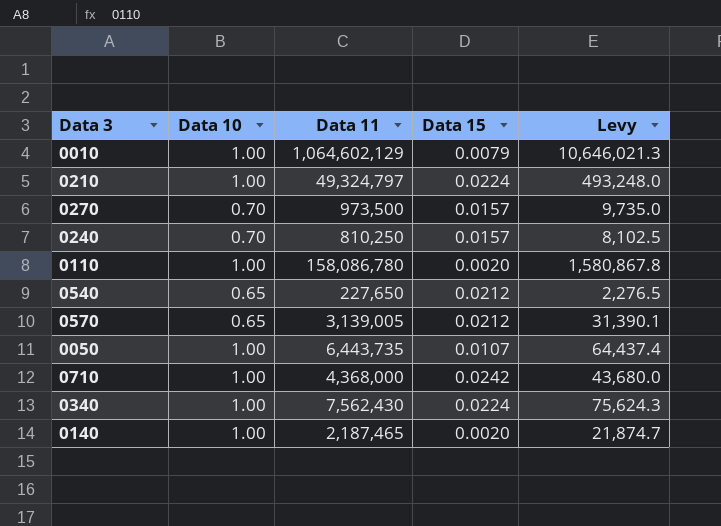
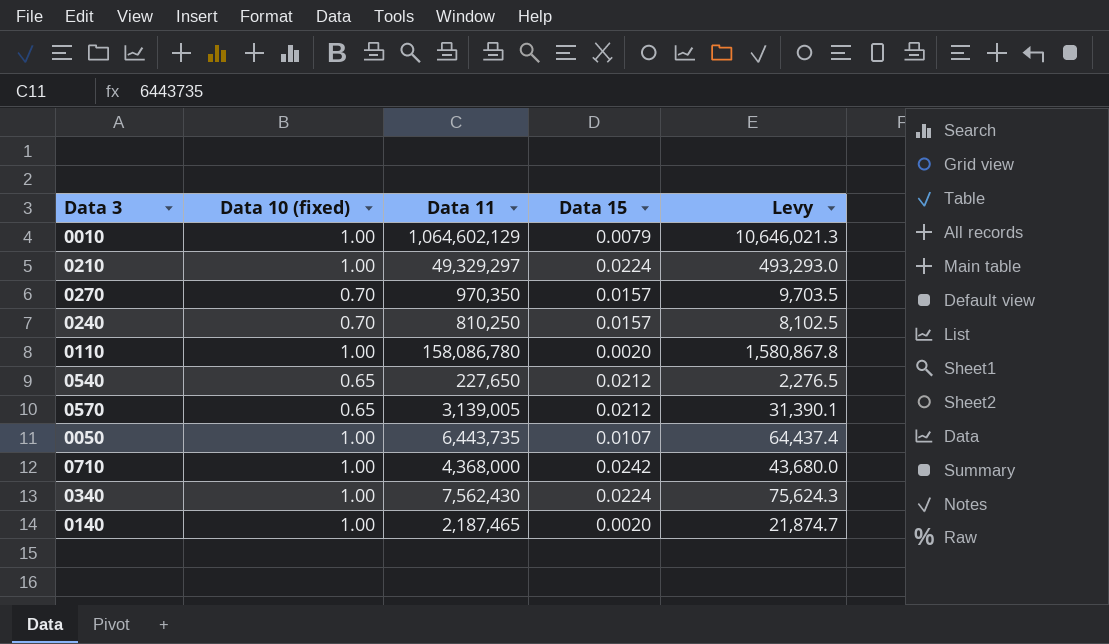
column name: Data 10 -> Data 10 (fixed)
0210 | Data 11: 49,324,797 -> 49,329,297
0210 | Levy: 493,248.0 -> 493,293.0
0270 | Data 11: 973,500 -> 970,350
0270 | Levy: 9,735.0 -> 9,703.5

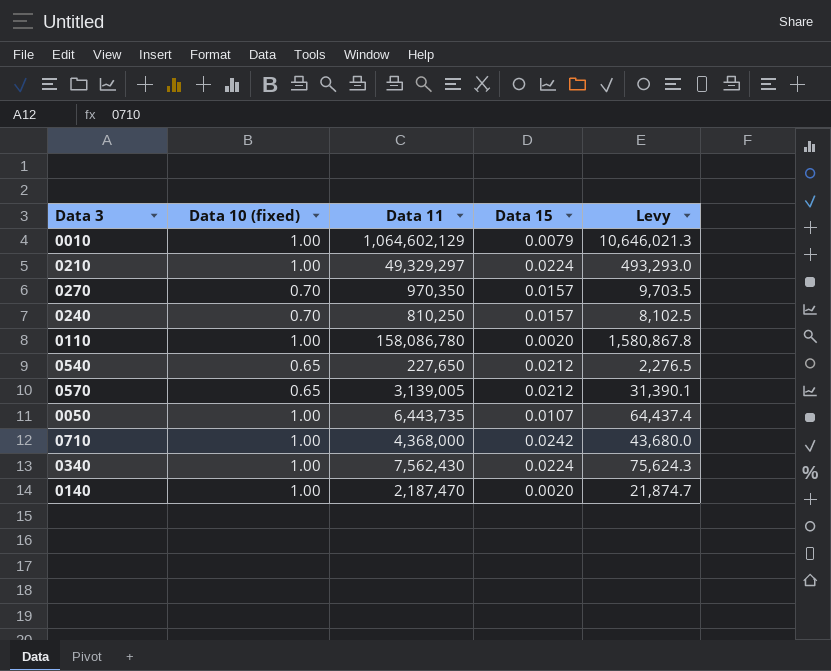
0140 | Data 11: 2,187,465 -> 2,187,470

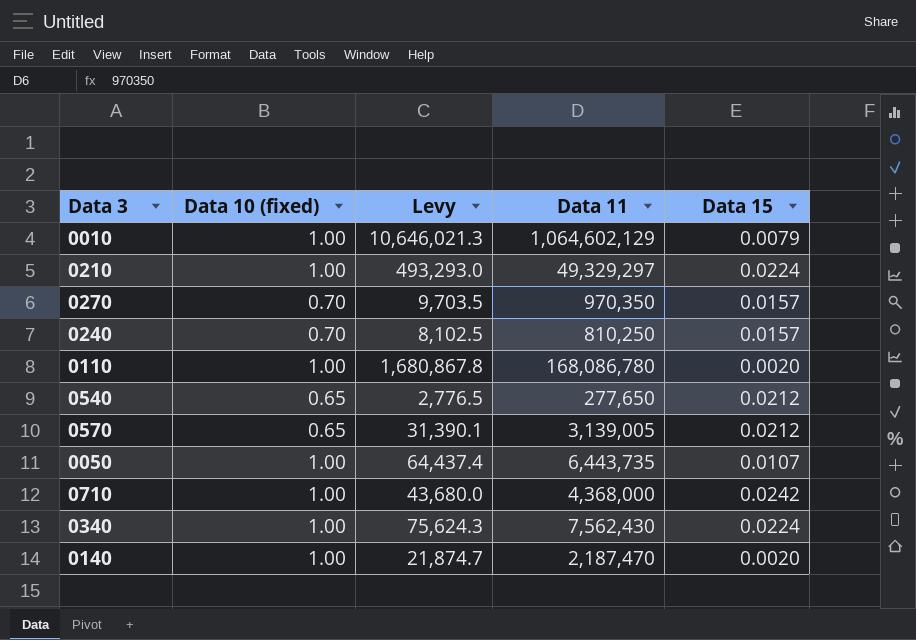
column Levy | position: 5 -> 3
0110 | Levy: 1,580,867.8 -> 1,680,867.8
0110 | Data 11: 158,086,780 -> 168,086,780
0540 | Levy: 2,276.5 -> 2,776.5
0540 | Data 11: 227,650 -> 277,650

